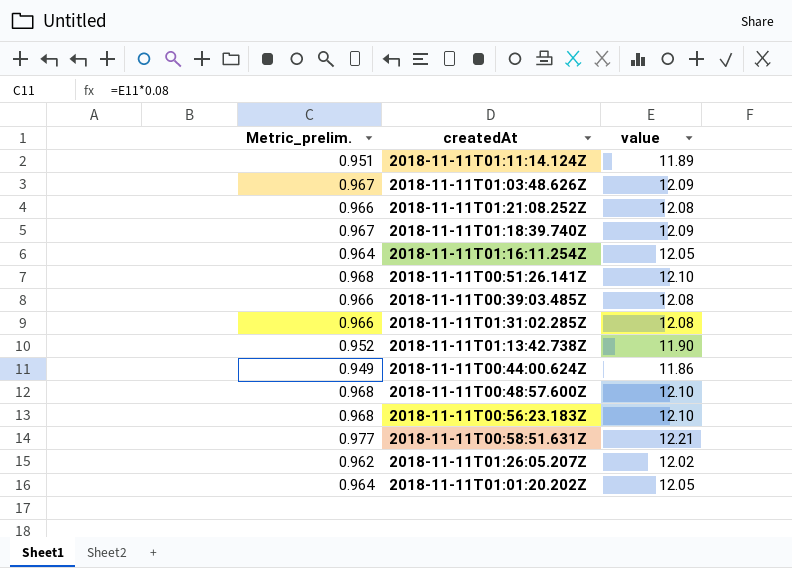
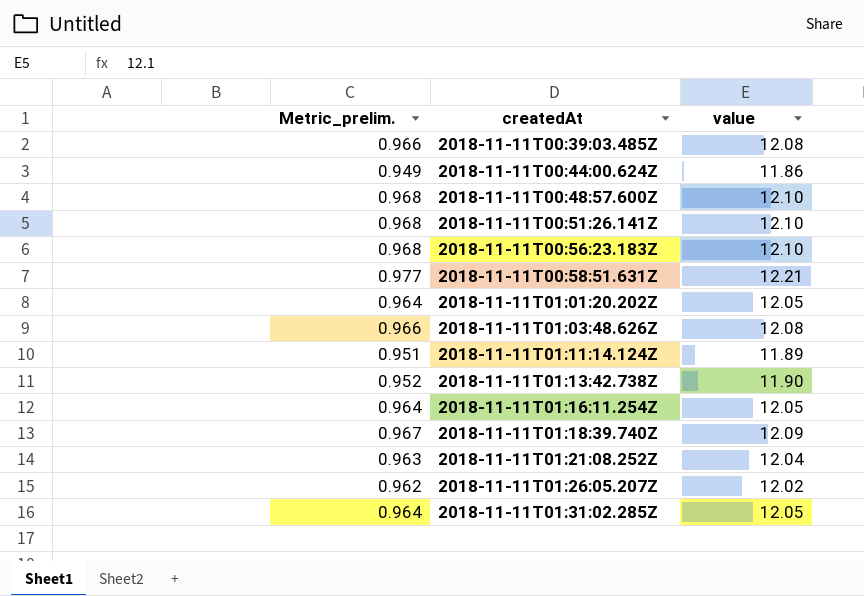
row order: none -> createdAt ascending
2018-11-11T01:03:48.626Z | Metric_prelim.: 0.967 -> 0.966
2018-11-11T01:03:48.626Z | value: 12.09 -> 12.08
2018-11-11T01:21:08.252Z | Metric_prelim.: 0.966 -> 0.963
2018-11-11T01:21:08.252Z | value: 12.08 -> 12.04
2018-11-11T01:31:02.285Z | Metric_prelim.: 0.966 -> 0.964
2018-11-11T01:31:02.285Z | value: 12.08 -> 12.05

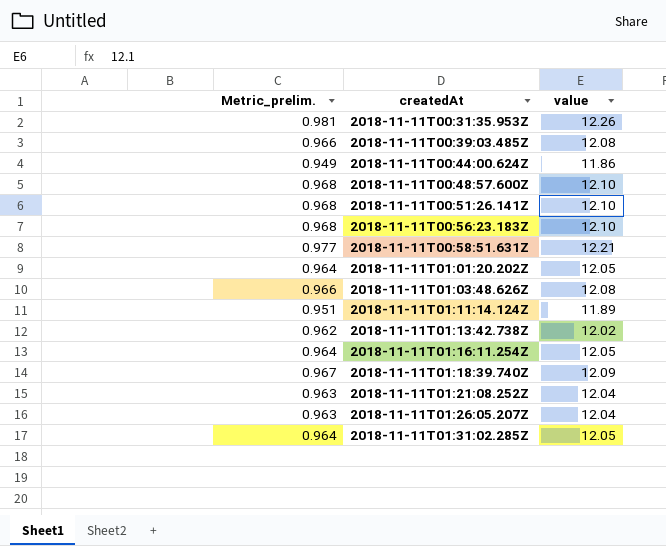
row 2018-11-11T00:31:35.953Z: none -> 0.981 | 12.26
2018-11-11T01:13:42.738Z | Metric_prelim.: 0.952 -> 0.962
2018-11-11T01:13:42.738Z | value: 11.90 -> 12.02
2018-11-11T01:26:05.207Z | Metric_prelim.: 0.962 -> 0.963
2018-11-11T01:26:05.207Z | value: 12.02 -> 12.04

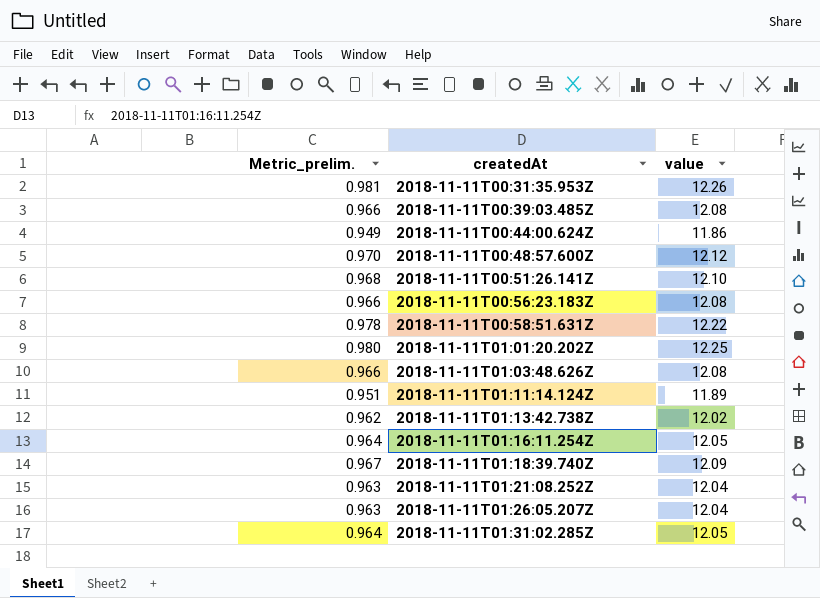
2018-11-11T00:48:57.600Z | Metric_prelim.: 0.968 -> 0.970
2018-11-11T00:48:57.600Z | value: 12.10 -> 12.12
2018-11-11T00:56:23.183Z | Metric_prelim.: 0.968 -> 0.966
2018-11-11T00:56:23.183Z | value: 12.10 -> 12.08
2018-11-11T00:58:51.631Z | Metric_prelim.: 0.977 -> 0.978
2018-11-11T00:58:51.631Z | value: 12.21 -> 12.22
2018-11-11T01:01:20.202Z | Metric_prelim.: 0.964 -> 0.980
2018-11-11T01:01:20.202Z | value: 12.05 -> 12.25

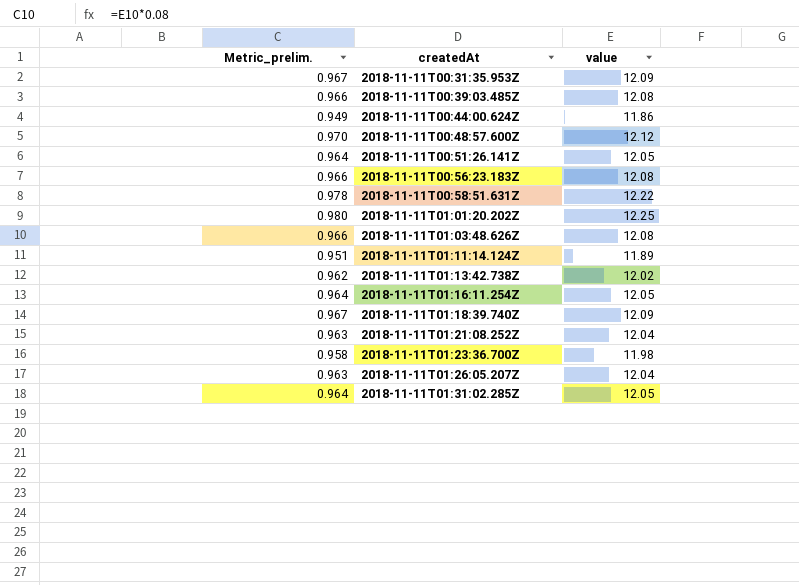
2018-11-11T00:31:35.953Z | Metric_prelim.: 0.981 -> 0.967
2018-11-11T00:31:35.953Z | value: 12.26 -> 12.09
2018-11-11T00:51:26.141Z | Metric_prelim.: 0.968 -> 0.964
2018-11-11T00:51:26.141Z | value: 12.10 -> 12.05
row 2018-11-11T01:23:36.700Z: none -> 0.958 | 11.98

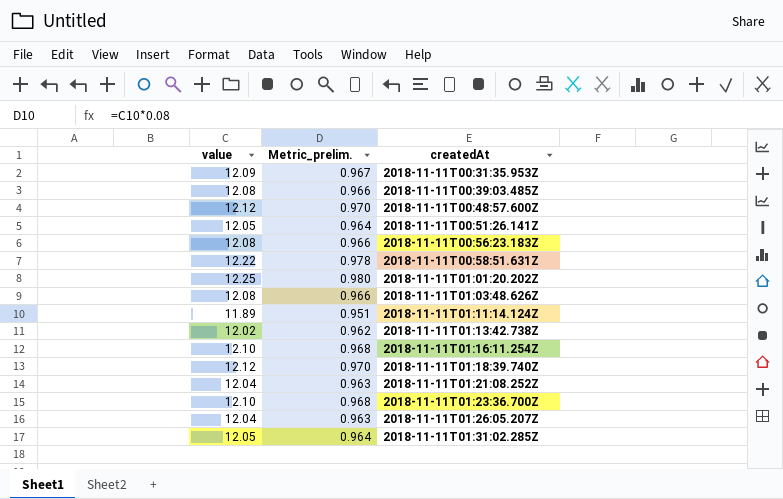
column value | position: 3 -> 1
row 2018-11-11T00:44:00.624Z: 0.949 | 11.86 -> none
2018-11-11T01:16:11.254Z | value: 12.05 -> 12.10
2018-11-11T01:16:11.254Z | Metric_prelim.: 0.964 -> 0.968
2018-11-11T01:18:39.740Z | value: 12.09 -> 12.12
2018-11-11T01:18:39.740Z | Metric_prelim.: 0.967 -> 0.970
2018-11-11T01:23:36.700Z | value: 11.98 -> 12.10
2018-11-11T01:23:36.700Z | Metric_prelim.: 0.958 -> 0.968

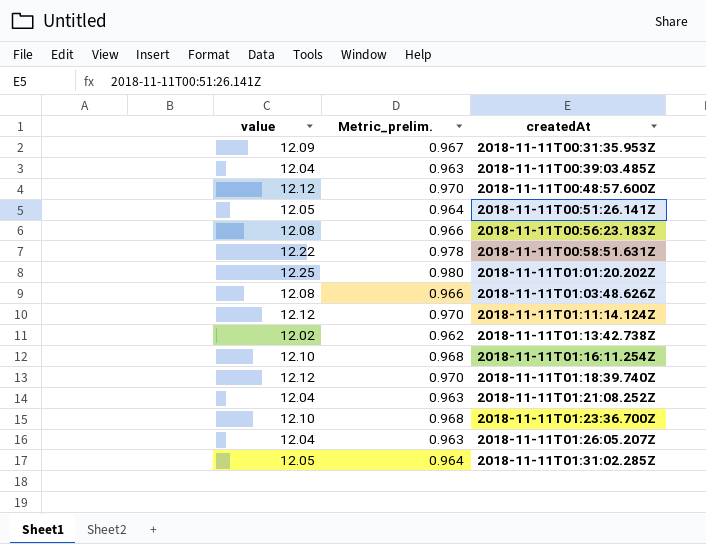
2018-11-11T00:39:03.485Z | value: 12.08 -> 12.04
2018-11-11T00:39:03.485Z | Metric_prelim.: 0.966 -> 0.963
2018-11-11T01:11:14.124Z | value: 11.89 -> 12.12
2018-11-11T01:11:14.124Z | Metric_prelim.: 0.951 -> 0.970

